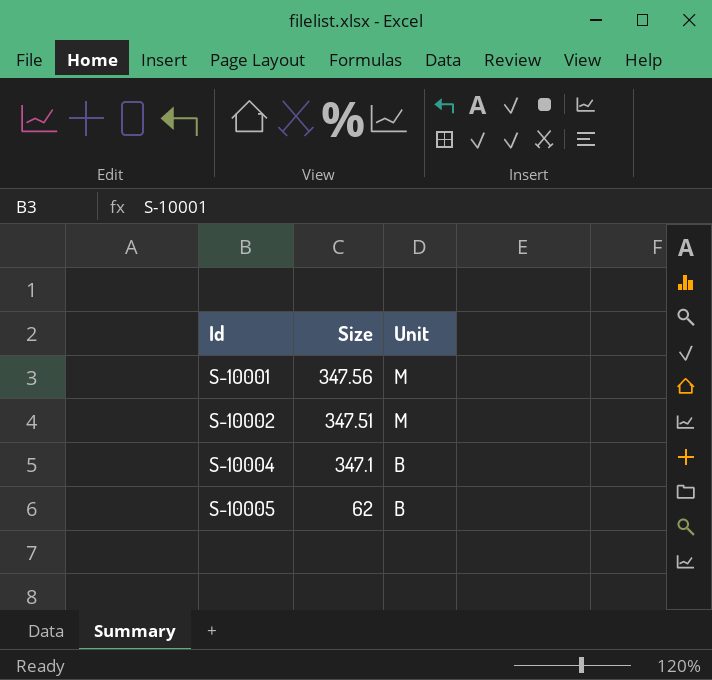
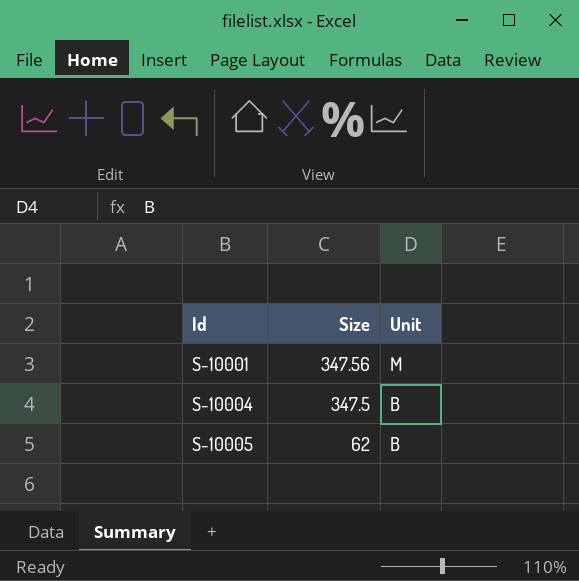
row S-10002: 347.51 | M -> none
S-10004 | Size: 347.1 -> 347.5

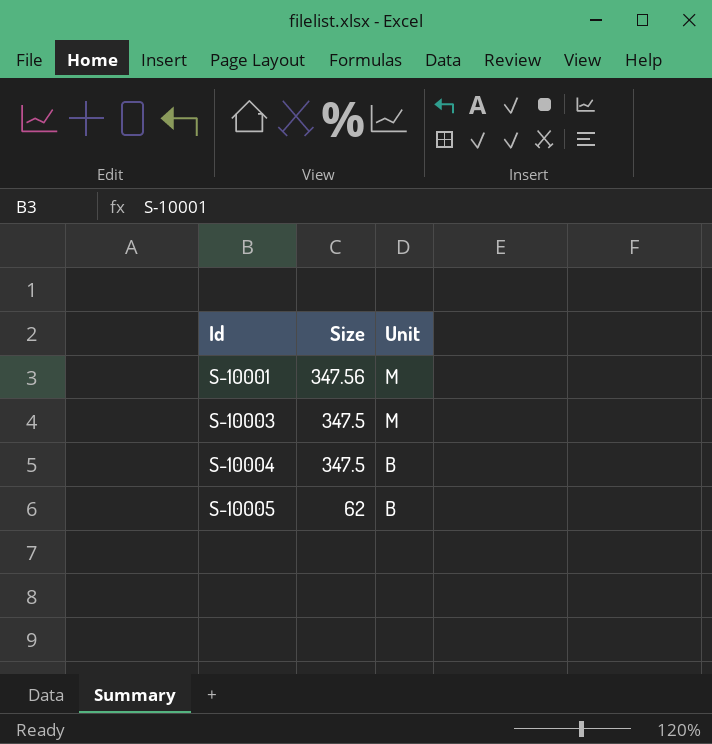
row S-10003: none -> 347.5 | M

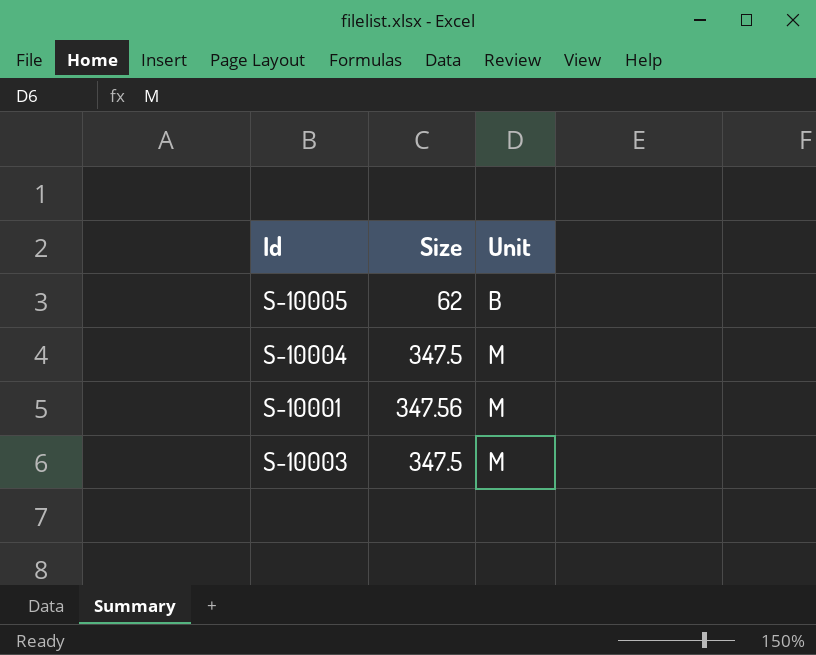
row order: Id ascending -> Unit ascending
S-10004 | Unit: B -> M

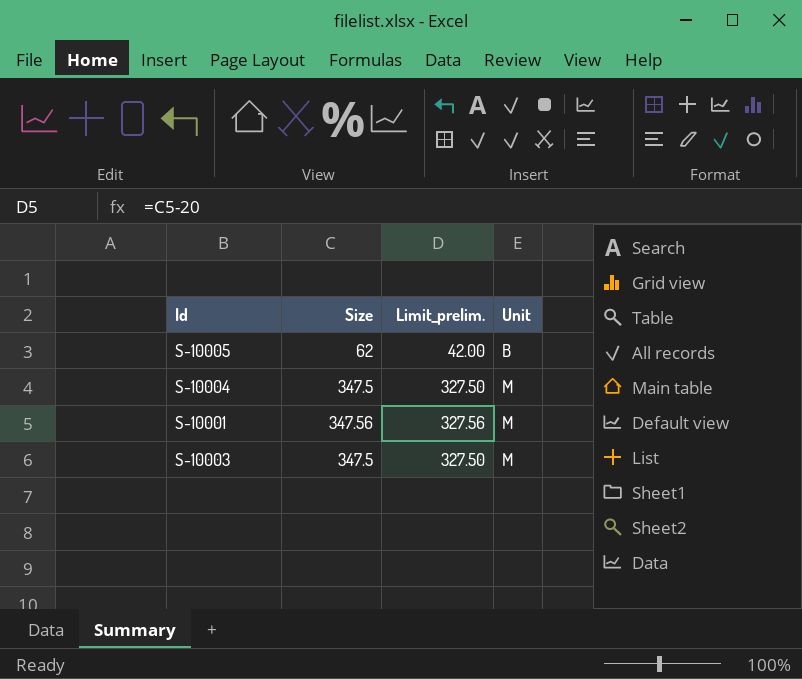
column Limit_prelim. | formula: none -> [Size] - 20

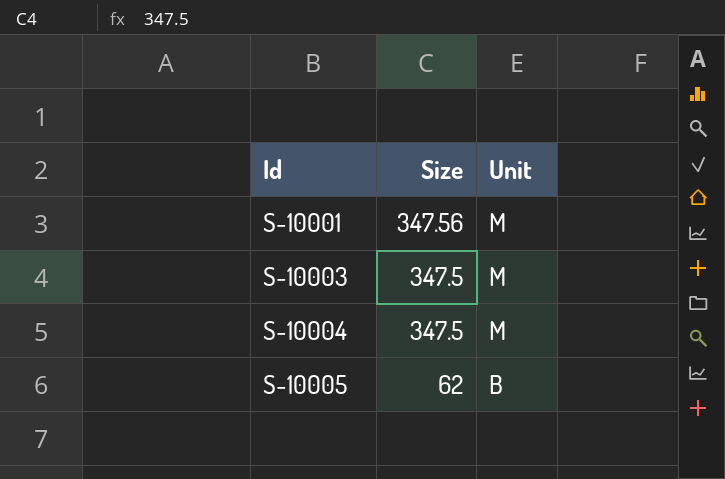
row order: Unit ascending -> Id ascending
column Limit_prelim. | formula: [Size] - 20 -> none

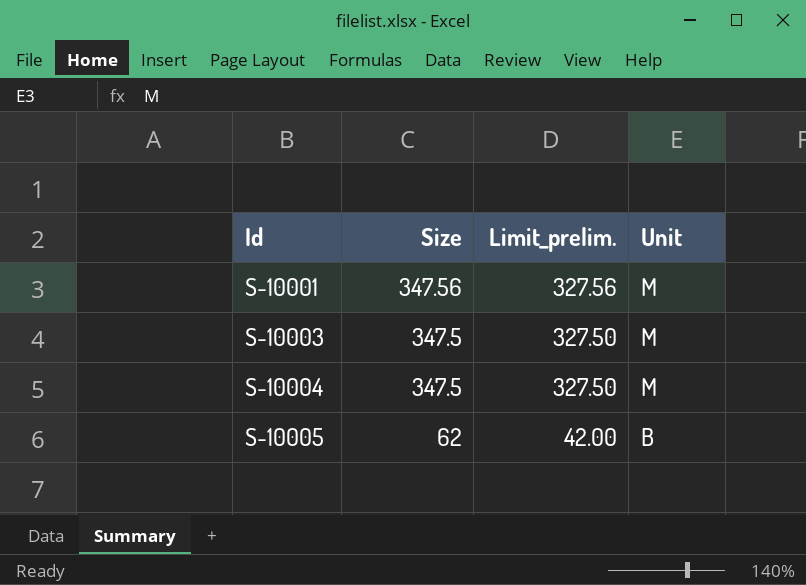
column Limit_prelim. | formula: none -> [Size] - 20

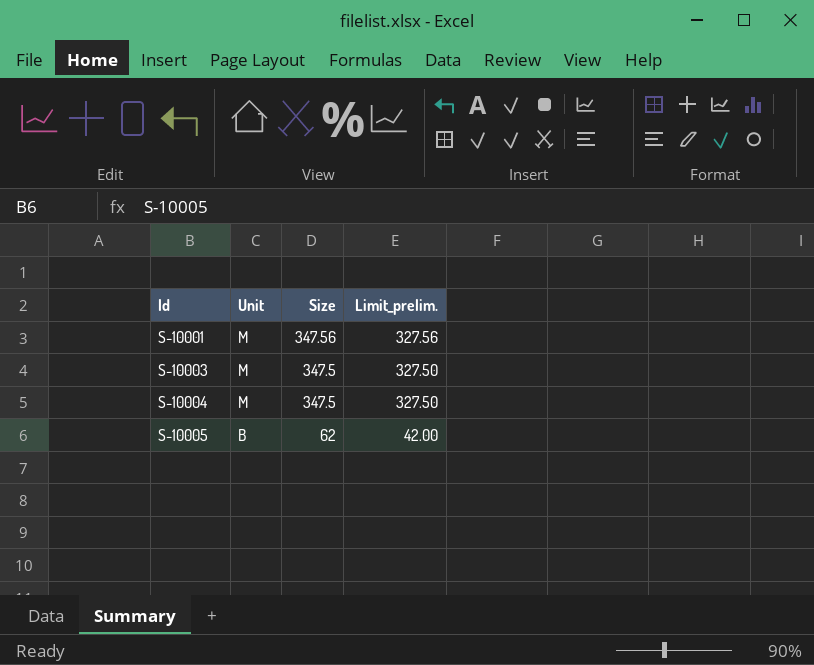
column Unit | position: 4 -> 2

